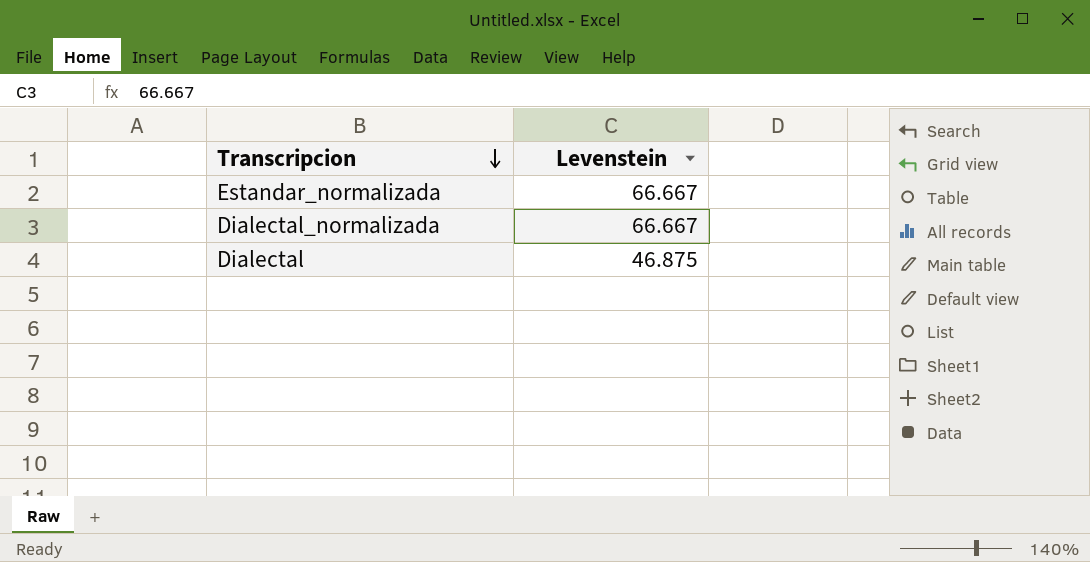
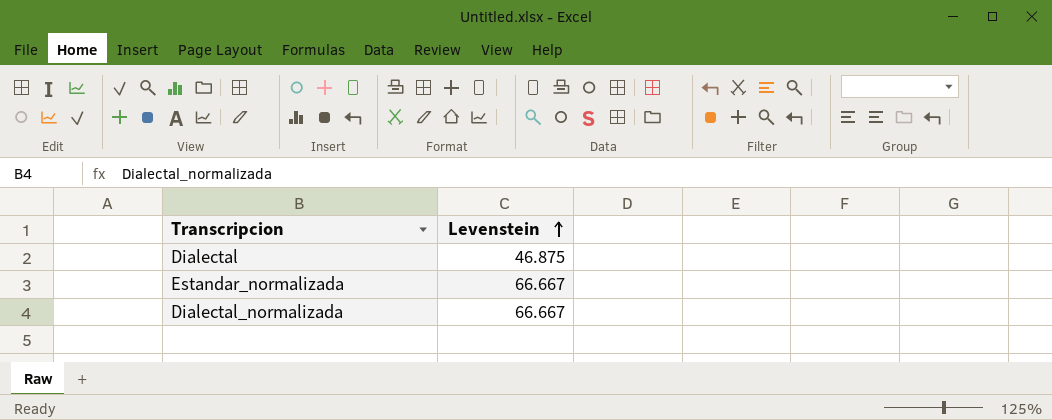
row order: Transcripcion descending -> Levenstein ascending

